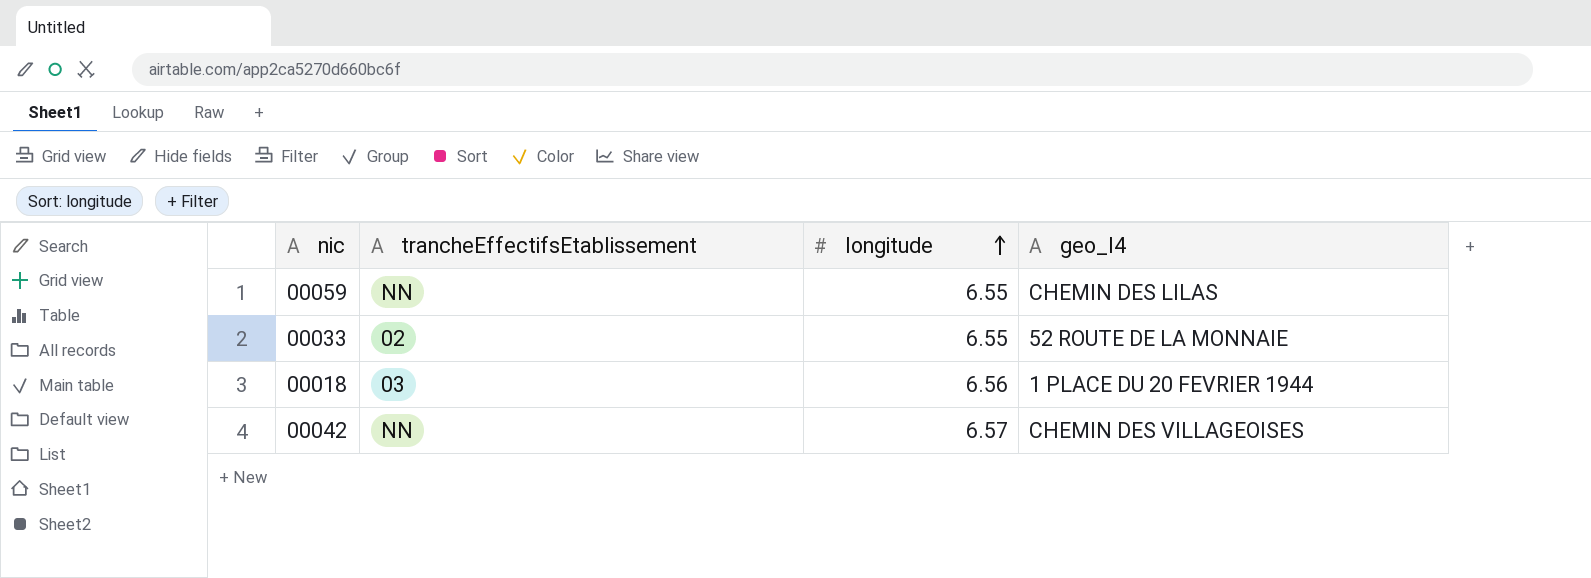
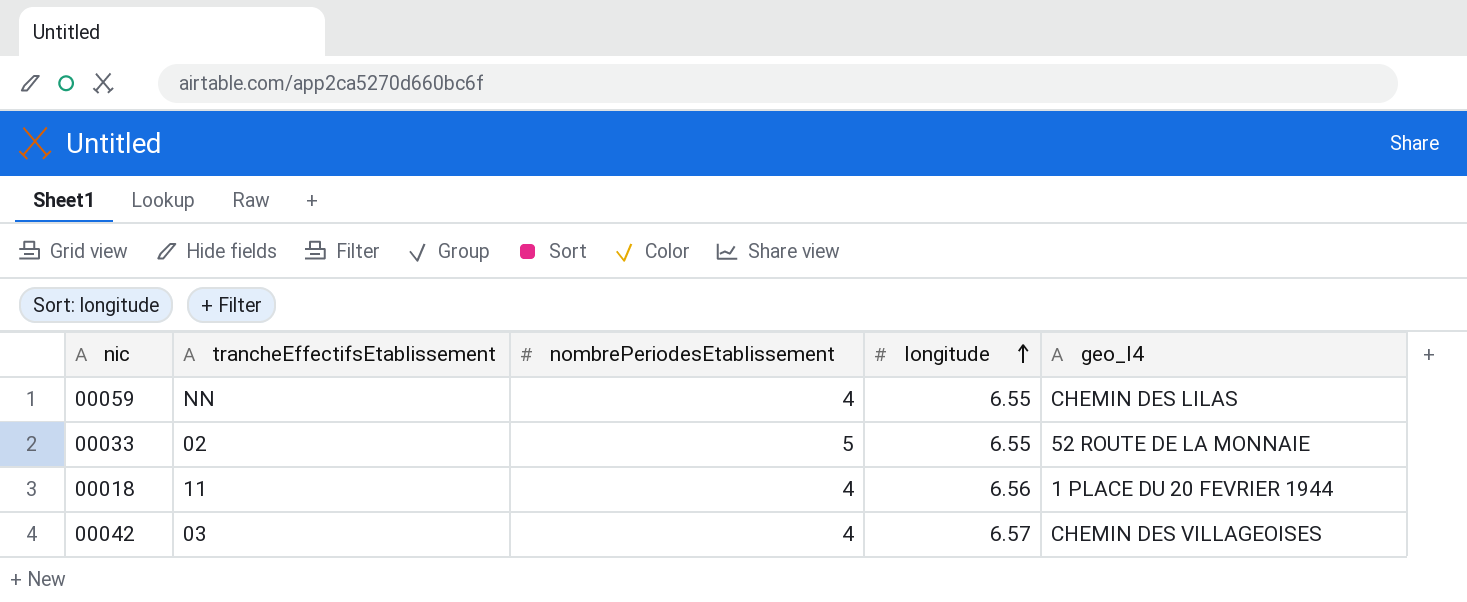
column nombrePeriodesEtablissement | position: none -> 3
00018 | trancheEffectifsEtablissement: 03 -> 11
00042 | trancheEffectifsEtablissement: NN -> 03

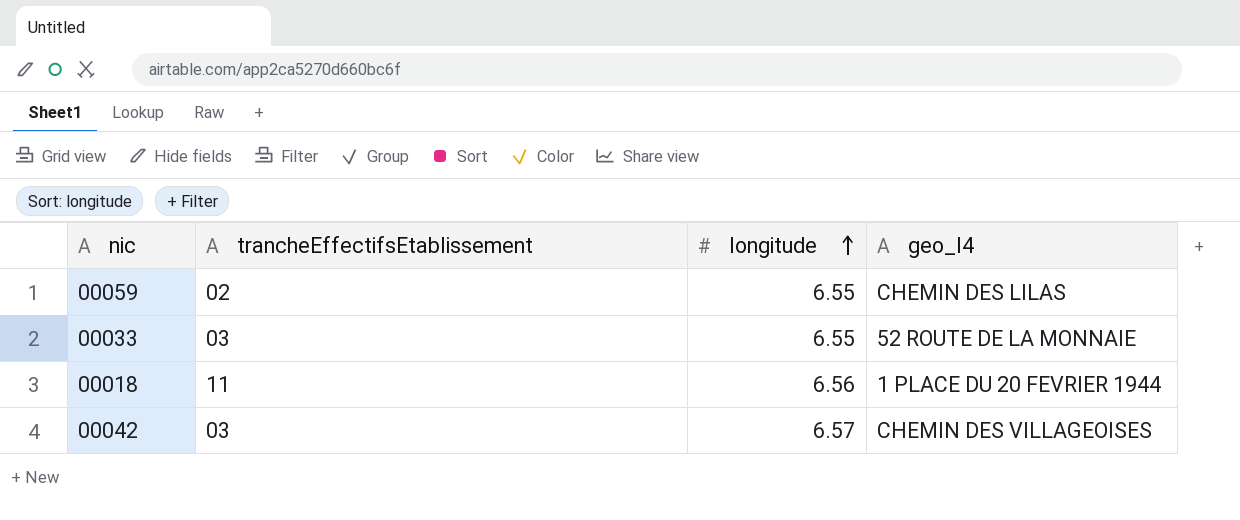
column nombrePeriodesEtablissement | position: 3 -> none
00059 | trancheEffectifsEtablissement: NN -> 02
00033 | trancheEffectifsEtablissement: 02 -> 03

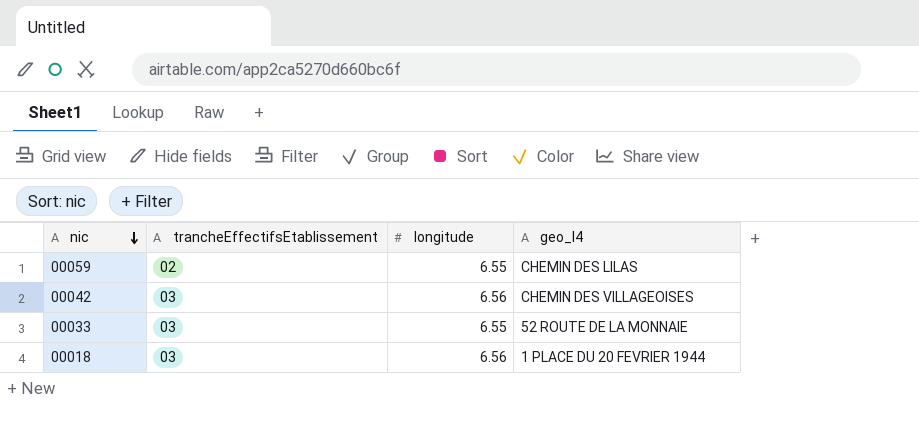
row order: longitude ascending -> nic descending
00042 | longitude: 6.57 -> 6.56
00018 | trancheEffectifsEtablissement: 11 -> 03

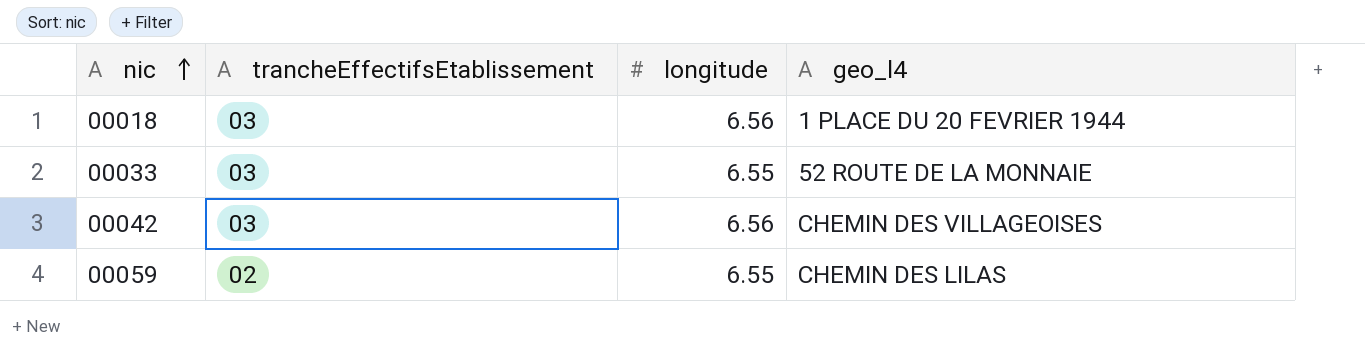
row order: nic descending -> nic ascending

